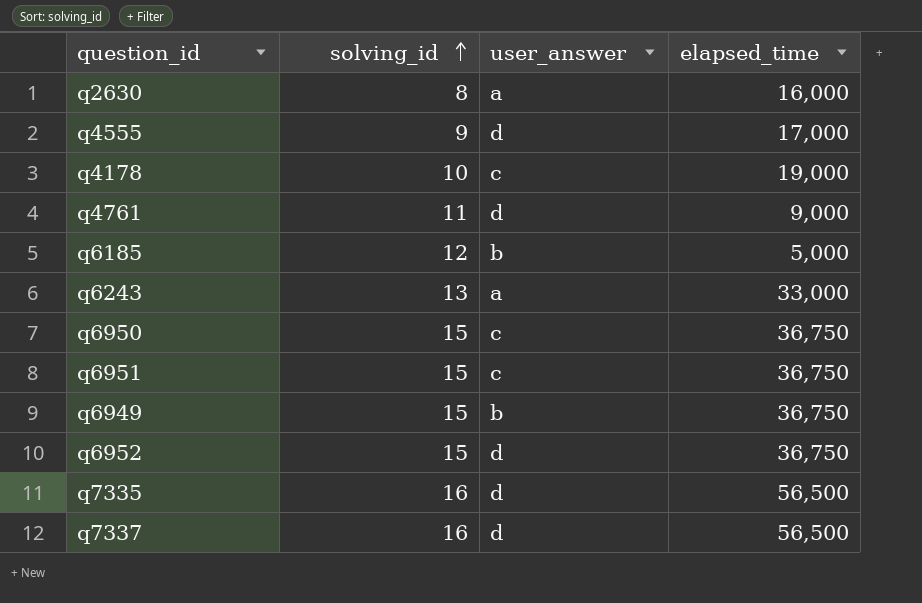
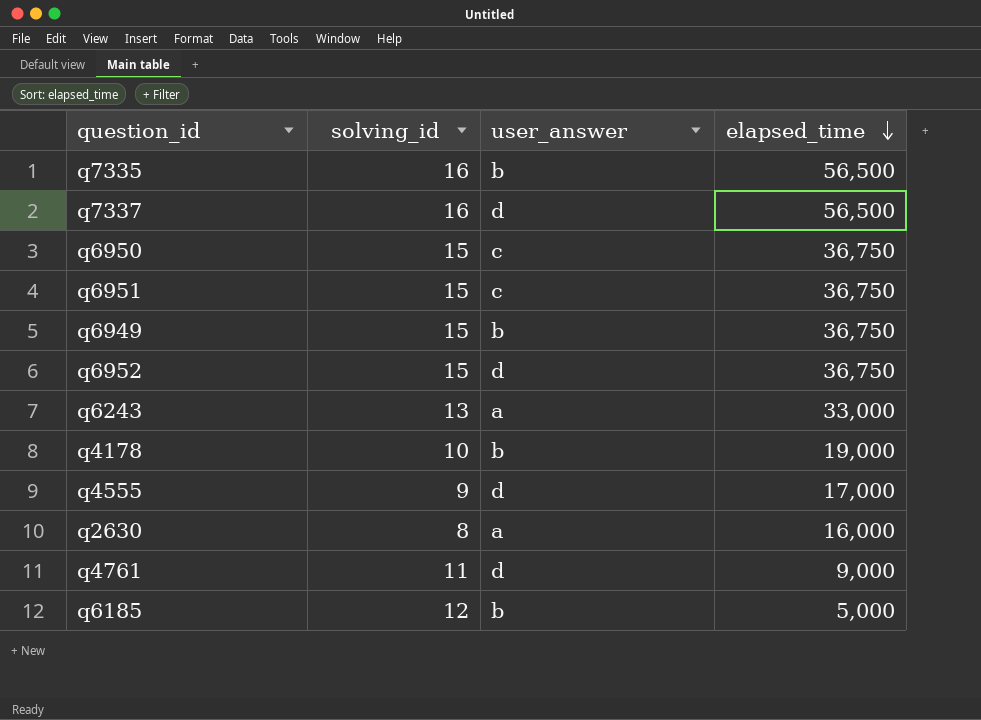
row order: solving_id ascending -> elapsed_time descending
q7335 | user_answer: d -> b
q4178 | user_answer: c -> b

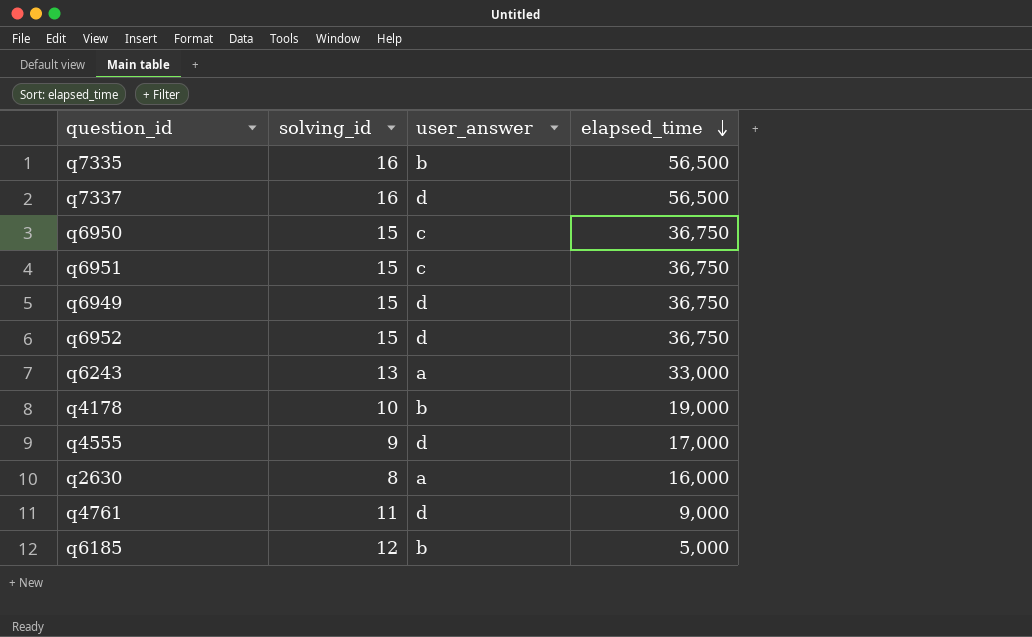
q6949 | user_answer: b -> d

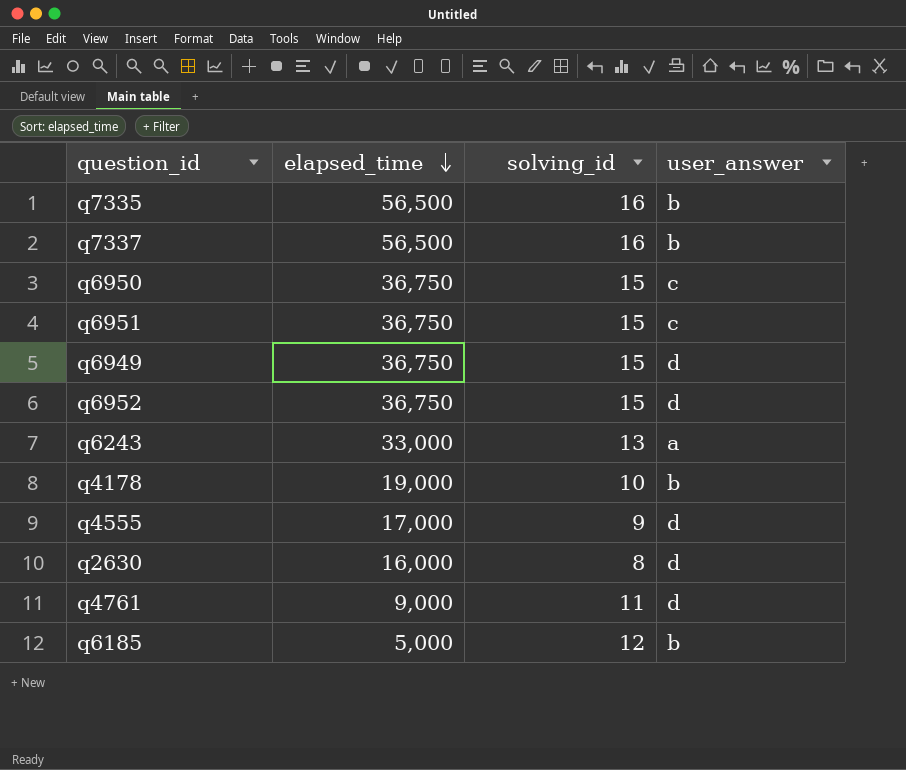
column elapsed_time | position: 4 -> 2
q7337 | user_answer: d -> b
q2630 | user_answer: a -> d

